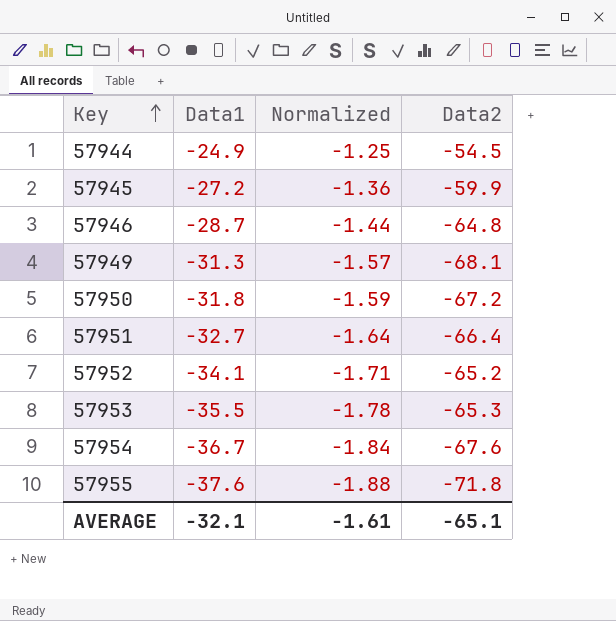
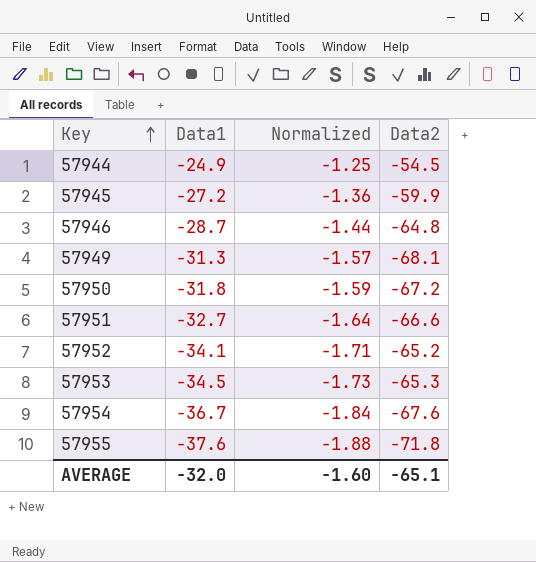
57951 | Data2: -66.4 -> -66.6
57953 | Data1: -35.5 -> -34.5
57953 | Normalized: -1.78 -> -1.73
AVERAGE | Data1: -32.1 -> -32.0
AVERAGE | Normalized: -1.61 -> -1.60

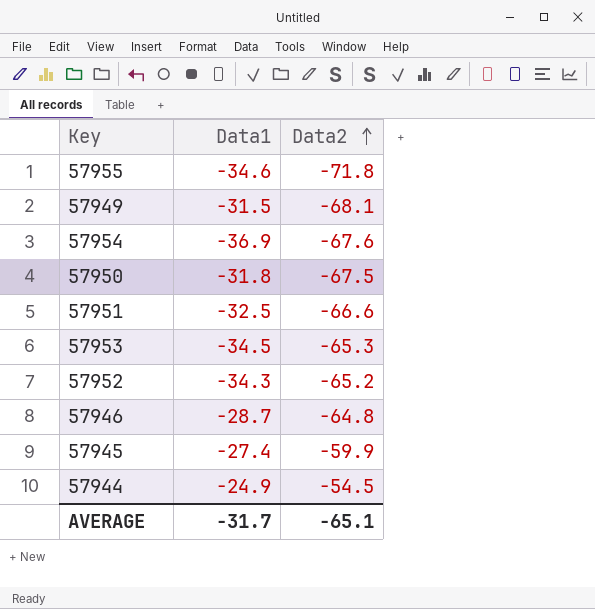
row order: Key ascending -> Data2 ascending
column Normalized | formula: [Data1] * 0.05 -> none
57955 | Data1: -37.6 -> -34.6
57949 | Data1: -31.3 -> -31.5
57954 | Data1: -36.7 -> -36.9
57950 | Data2: -67.2 -> -67.5
57951 | Data1: -32.7 -> -32.5
57952 | Data1: -34.1 -> -34.3
57945 | Data1: -27.2 -> -27.4
AVERAGE | Data1: -32.0 -> -31.7

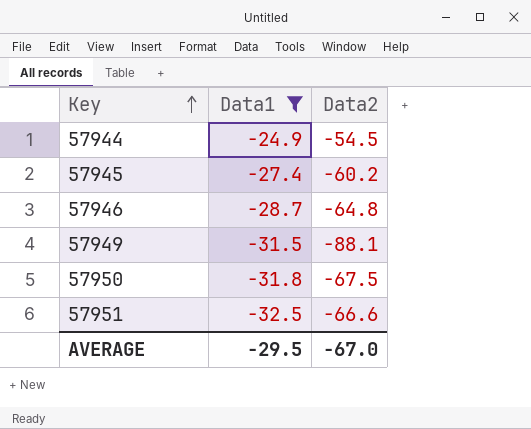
filter: none -> Data1 >= -32.5
row order: Data2 ascending -> Key ascending
57945 | Data2: -59.9 -> -60.2
57949 | Data2: -68.1 -> -88.1
AVERAGE | Data1: -31.7 -> -29.5
AVERAGE | Data2: -65.1 -> -67.0

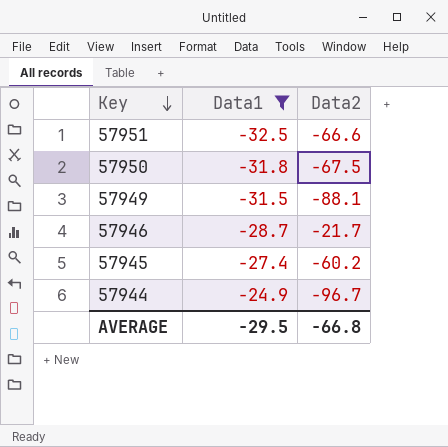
row order: Key ascending -> Key descending
57946 | Data2: -64.8 -> -21.7
57944 | Data2: -54.5 -> -96.7
AVERAGE | Data2: -67.0 -> -66.8

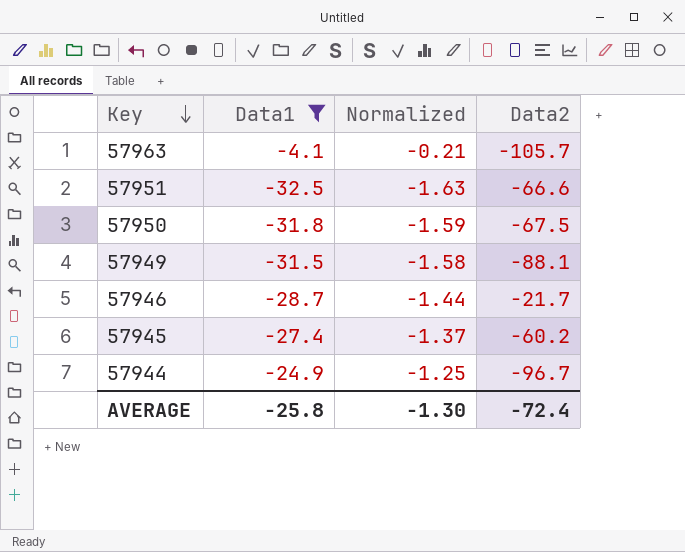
column Normalized | formula: none -> [Data1] * 0.05
row 57963: none -> -4.1 | -0.21 | -105.7
AVERAGE | Data1: -29.5 -> -25.8
AVERAGE | Data2: -66.8 -> -72.4

